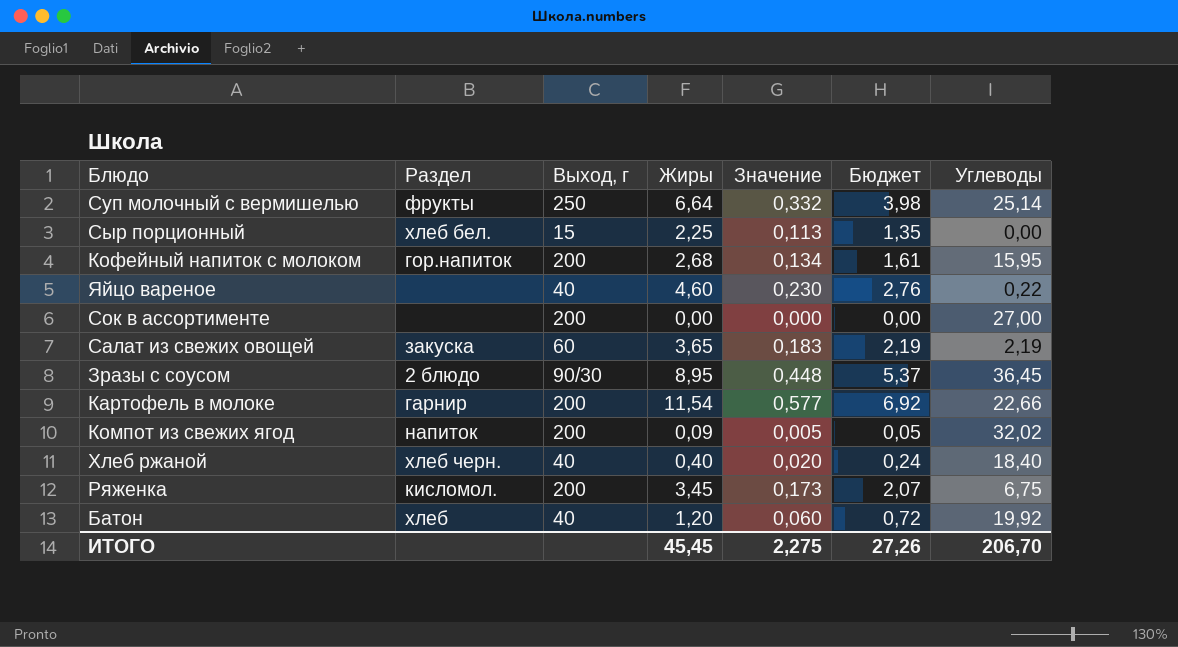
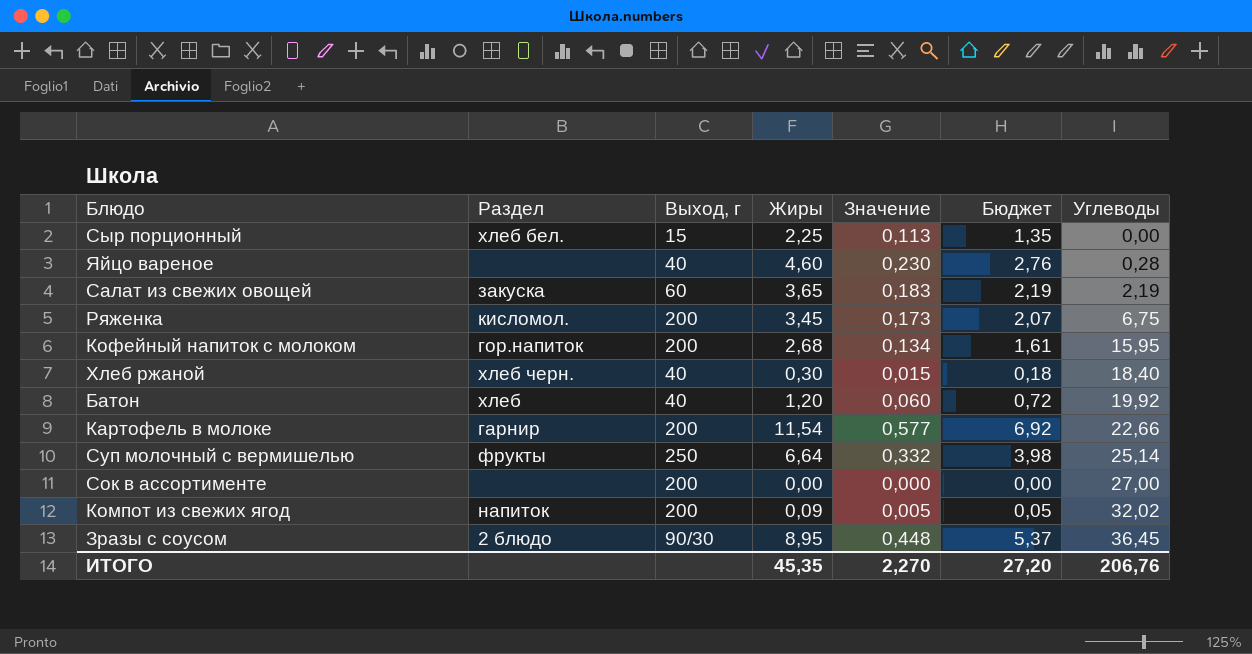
row order: none -> Углеводы ascending
Яйцо вареное | Углеводы: 0,22 -> 0,28
Хлеб ржаной | Жиры: 0,40 -> 0,30
Хлеб ржаной | Значение: 0,020 -> 0,015
Хлеб ржаной | Бюджет: 0,24 -> 0,18
ИТОГО | Жиры: 45,45 -> 45,35
ИТОГО | Значение: 2,275 -> 2,270
ИТОГО | Бюджет: 27,26 -> 27,20
ИТОГО | Углеводы: 206,70 -> 206,76

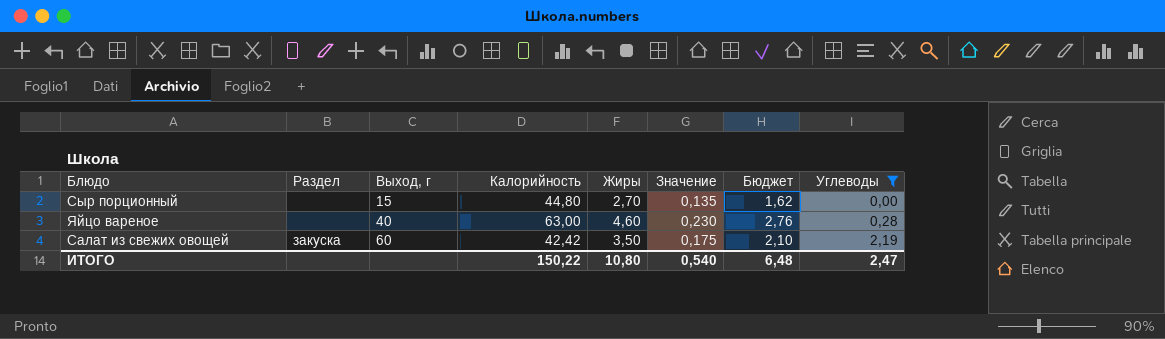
filter: none -> Углеводы <= 2,19
column Калорийность | position: none -> 4
Сыр порционный | Раздел: хлеб бел. -> none
Сыр порционный | Жиры: 2,25 -> 2,70
Сыр порционный | Значение: 0,113 -> 0,135
Сыр порционный | Бюджет: 1,35 -> 1,62
Салат из свежих овощей | Жиры: 3,65 -> 3,50
Салат из свежих овощей | Значение: 0,183 -> 0,175
Салат из свежих овощей | Бюджет: 2,19 -> 2,10
ИТОГО | Жиры: 45,35 -> 10,80
ИТОГО | Значение: 2,270 -> 0,540
ИТОГО | Бюджет: 27,20 -> 6,48
ИТОГО | Углеводы: 206,76 -> 2,47

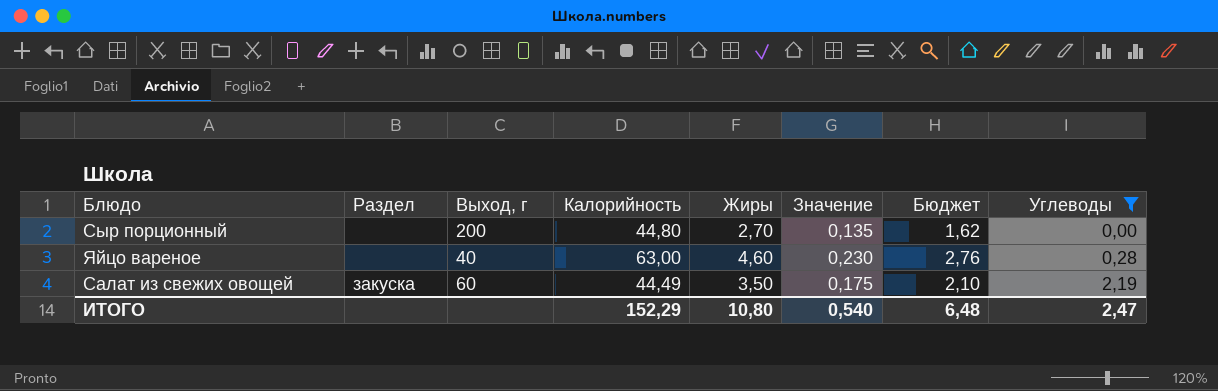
Сыр порционный | Выход, г: 15 -> 200
Салат из свежих овощей | Калорийность: 42,42 -> 44,49
ИТОГО | Калорийность: 150,22 -> 152,29

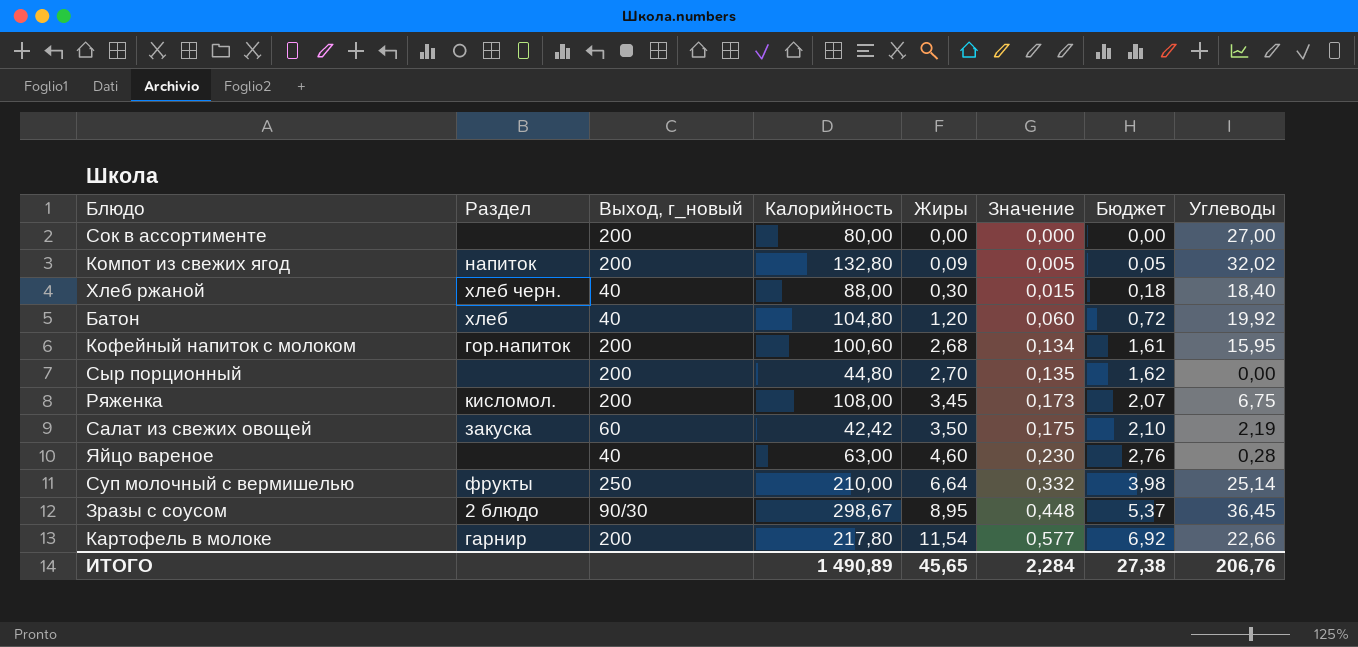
filter: Углеводы <= 2,19 -> none
row order: Углеводы ascending -> Жиры ascending
column name: Выход, г -> Выход, г_новый
Салат из свежих овощей | Калорийность: 44,49 -> 42,42
ИТОГО | Калорийность: 152,29 -> 1 490,89
ИТОГО | Жиры: 10,80 -> 45,65
ИТОГО | Значение: 0,540 -> 2,284
ИТОГО | Бюджет: 6,48 -> 27,38
ИТОГО | Углеводы: 2,47 -> 206,76

